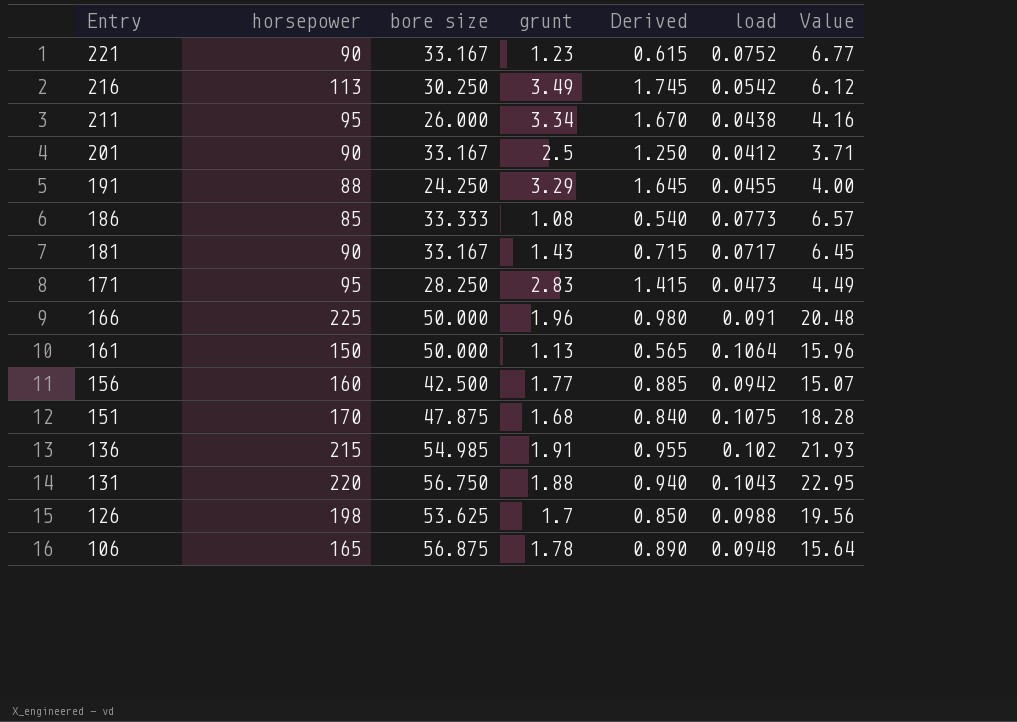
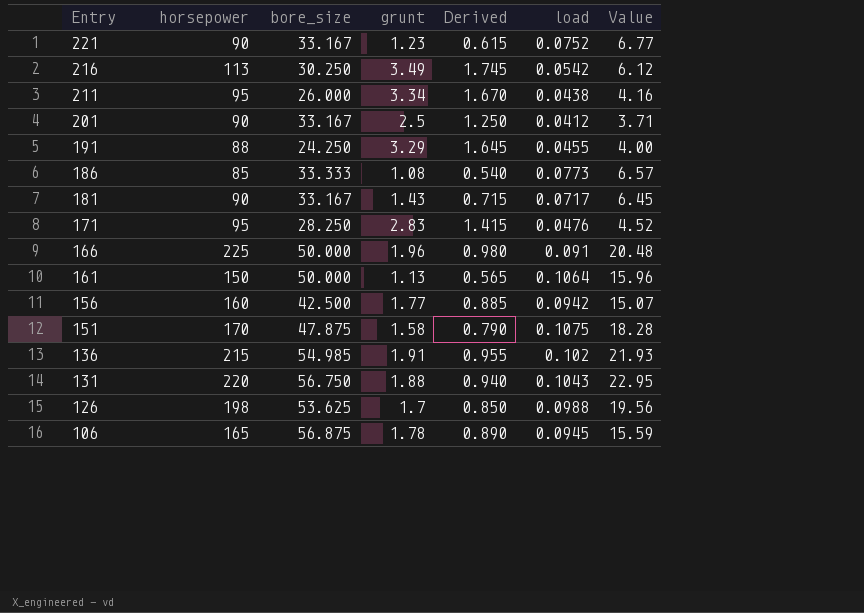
column name: bore size -> bore_size
171 | load: 0.0473 -> 0.0476
171 | Value: 4.49 -> 4.52
151 | grunt: 1.68 -> 1.58
151 | Derived: 0.840 -> 0.790
106 | load: 0.0948 -> 0.0945
106 | Value: 15.64 -> 15.59

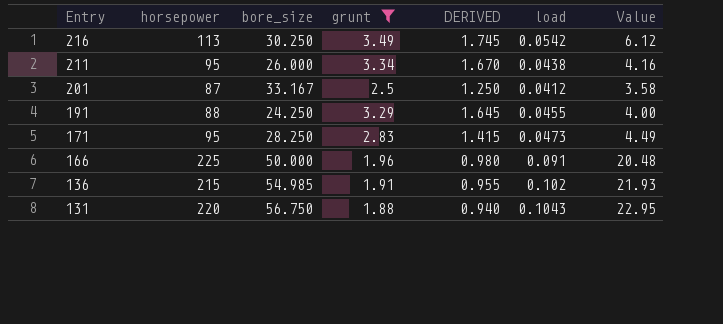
filter: none -> grunt >= 1.88
column name: Derived -> DERIVED
201 | horsepower: 90 -> 87
201 | Value: 3.71 -> 3.58
171 | load: 0.0476 -> 0.0473
171 | Value: 4.52 -> 4.49

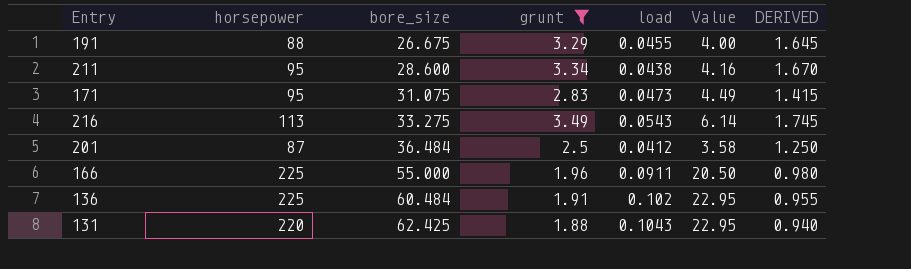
row order: Entry descending -> bore_size ascending
column DERIVED | position: 5 -> 7
191 | bore_size: 24.250 -> 26.675
211 | bore_size: 26.000 -> 28.600
171 | bore_size: 28.250 -> 31.075
216 | bore_size: 30.250 -> 33.275
216 | load: 0.0542 -> 0.0543
216 | Value: 6.12 -> 6.14
201 | bore_size: 33.167 -> 36.484
166 | bore_size: 50.000 -> 55.000
166 | load: 0.091 -> 0.0911
166 | Value: 20.48 -> 20.50
136 | horsepower: 215 -> 225
136 | bore_size: 54.985 -> 60.484
136 | Value: 21.93 -> 22.95
131 | bore_size: 56.750 -> 62.425

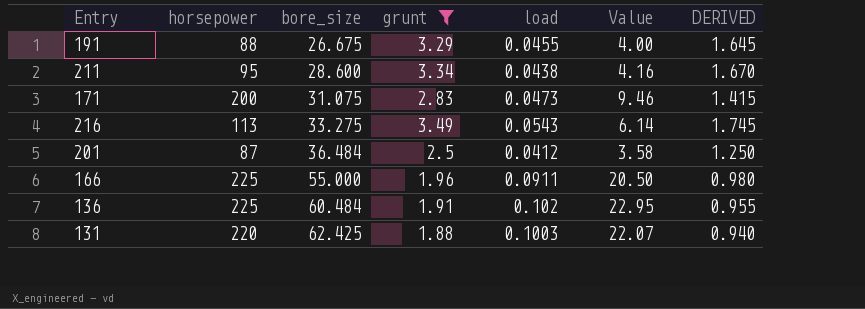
171 | horsepower: 95 -> 200
171 | Value: 4.49 -> 9.46
131 | load: 0.1043 -> 0.1003
131 | Value: 22.95 -> 22.07

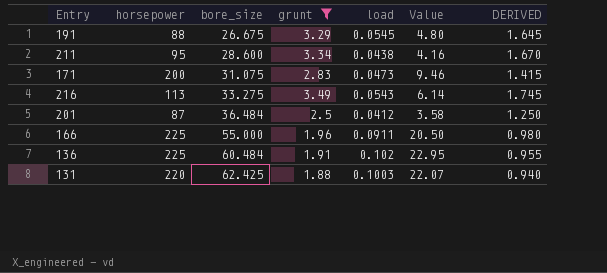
191 | load: 0.0455 -> 0.0545
191 | Value: 4.00 -> 4.80

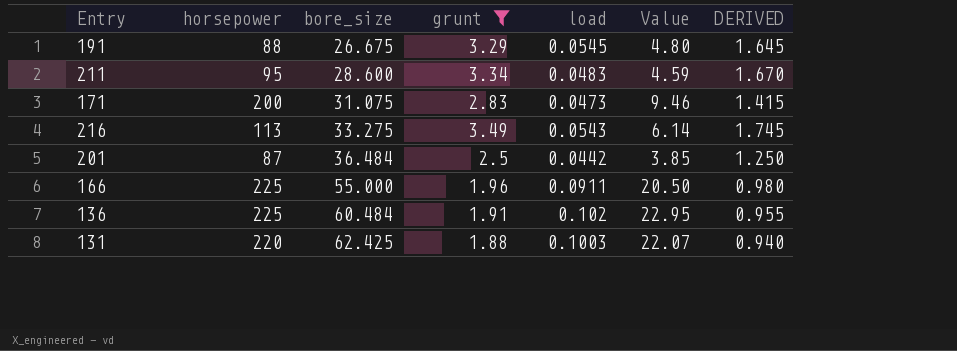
211 | load: 0.0438 -> 0.0483
211 | Value: 4.16 -> 4.59
201 | load: 0.0412 -> 0.0442
201 | Value: 3.58 -> 3.85

